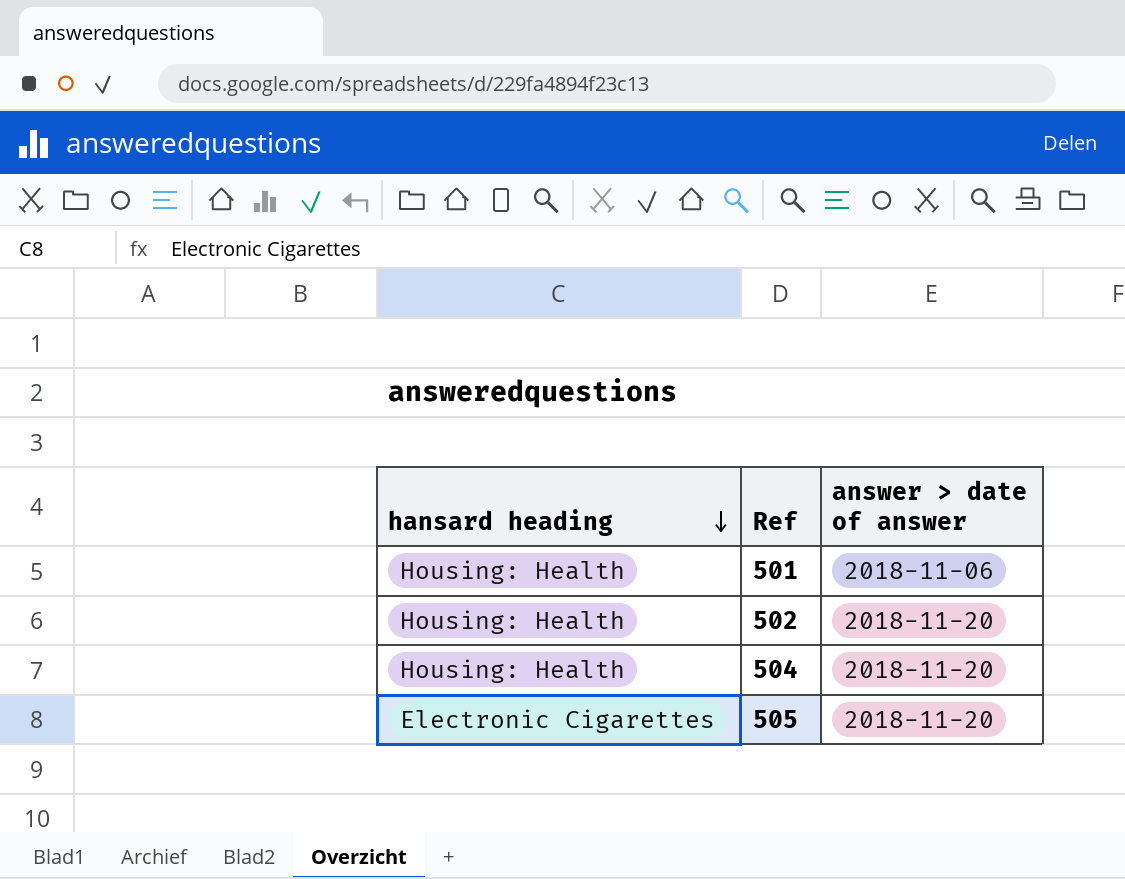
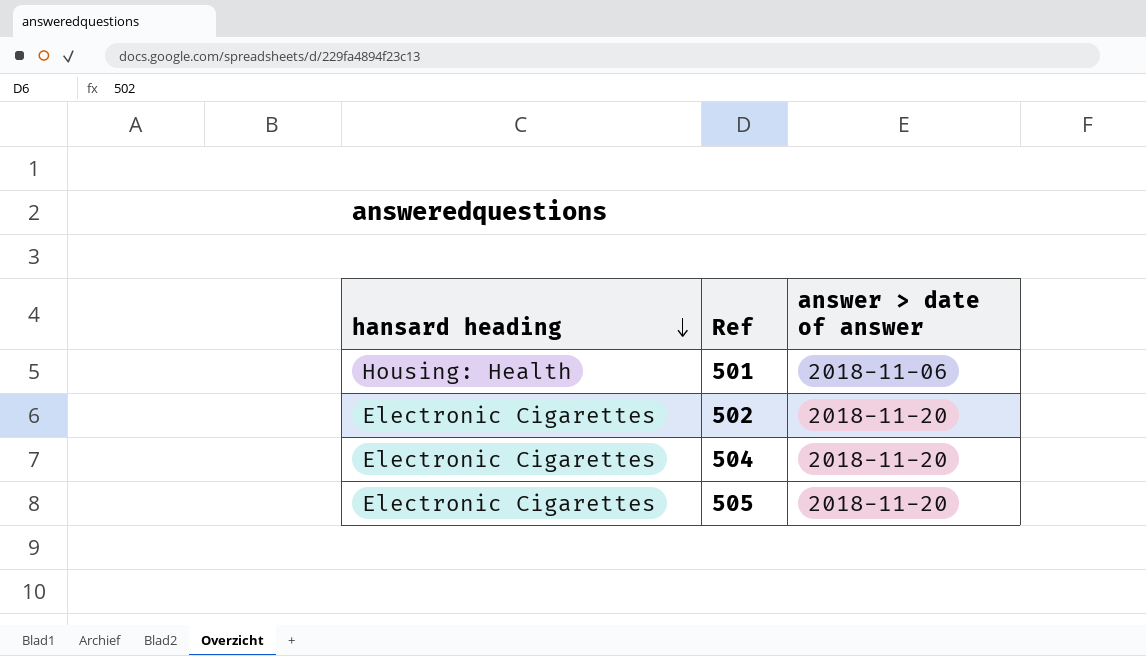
502 | hansard heading: Housing: Health -> Electronic Cigarettes
504 | hansard heading: Housing: Health -> Electronic Cigarettes

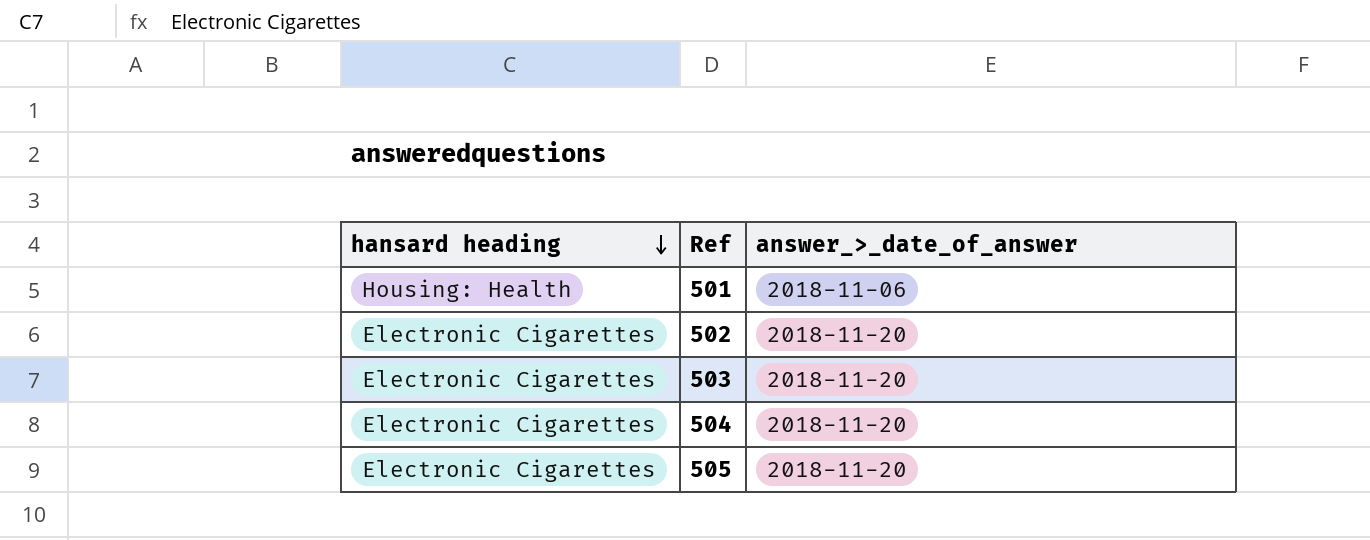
column name: answer > date of answer -> answer_>_date_of_answer
row 503: none -> Electronic Cigarettes | 2018-11-20

